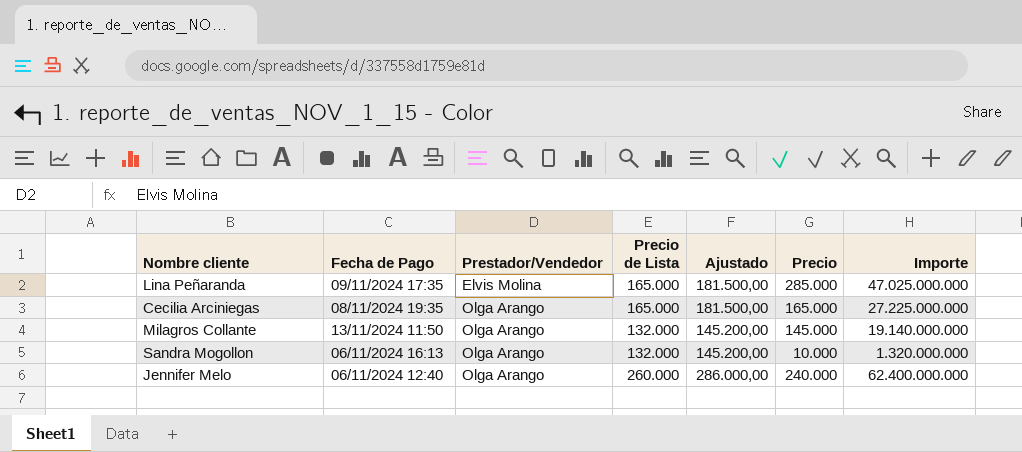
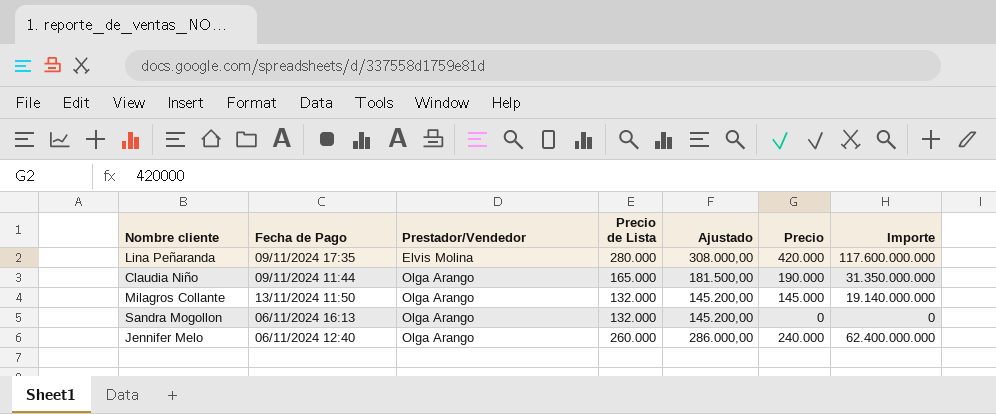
row Cecilia Arciniegas: 08/11/2024 19:35 | Olga Arango | 165.000 | 181.500,00 | 165.000 | 27.225.000.000 -> none
Lina Peñaranda | Precio de Lista: 165.000 -> 280.000
Lina Peñaranda | Ajustado: 181.500,00 -> 308.000,00
Lina Peñaranda | Precio: 285.000 -> 420.000
Lina Peñaranda | Importe: 47.025.000.000 -> 117.600.000.000
row Claudia Niño: none -> 09/11/2024 11:44 | Olga Arango | 165.000 | 181.500,00 | 190.000 | 31.350.000.000
Sandra Mogollon | Precio: 10.000 -> 0
Sandra Mogollon | Importe: 1.320.000.000 -> 0

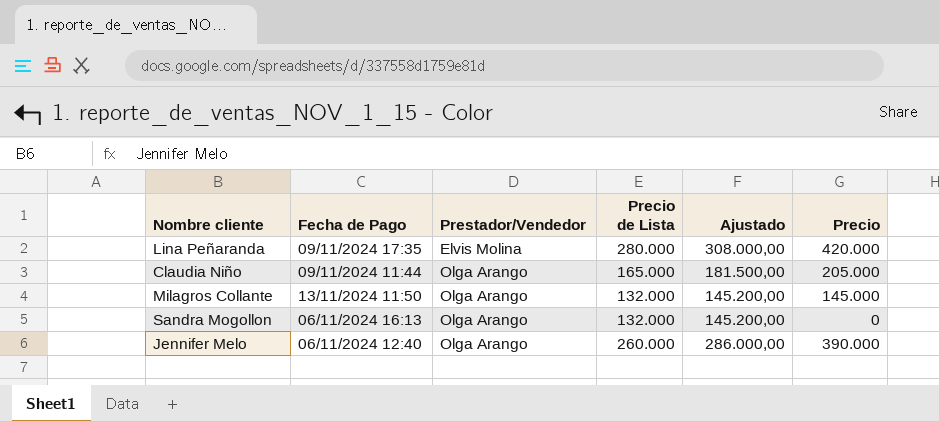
column Importe | formula: [Precio de Lista] * [Precio] -> none
Claudia Niño | Precio: 190.000 -> 205.000
Jennifer Melo | Precio: 240.000 -> 390.000

